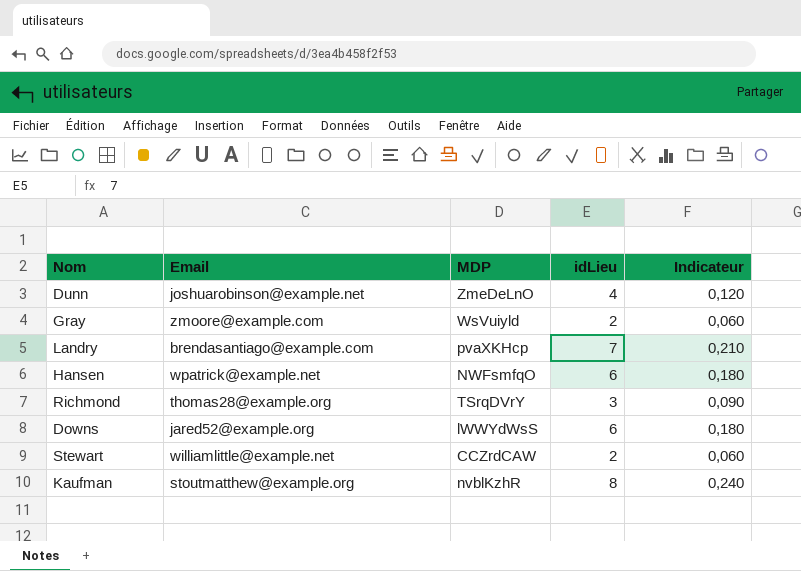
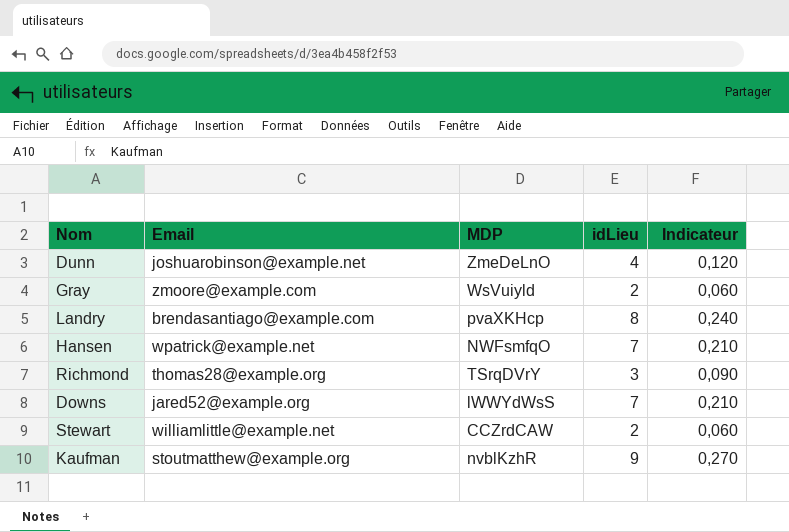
Landry | idLieu: 7 -> 8
Landry | Indicateur: 0,210 -> 0,240
Hansen | idLieu: 6 -> 7
Hansen | Indicateur: 0,180 -> 0,210
Downs | idLieu: 6 -> 7
Downs | Indicateur: 0,180 -> 0,210
Kaufman | idLieu: 8 -> 9
Kaufman | Indicateur: 0,240 -> 0,270

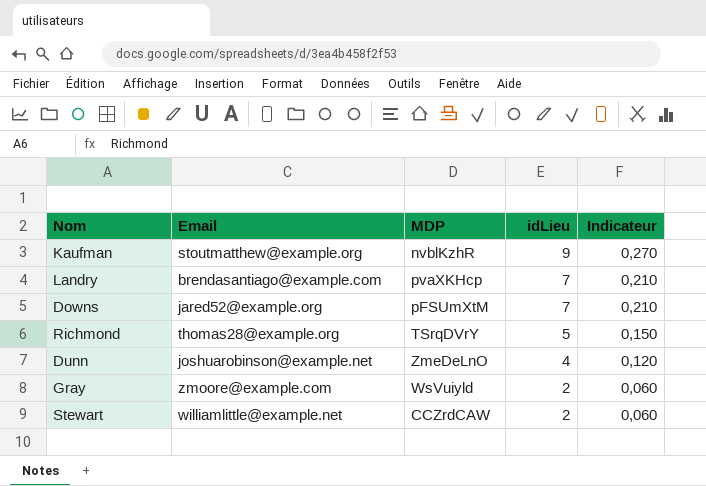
row order: none -> idLieu descending
row Hansen: wpatrick@example.net | NWFsmfqO | 7 | 0,210 -> none
Landry | idLieu: 8 -> 7
Landry | Indicateur: 0,240 -> 0,210
Downs | MDP: lWWYdWsS -> pFSUmXtM
Richmond | idLieu: 3 -> 5
Richmond | Indicateur: 0,090 -> 0,150

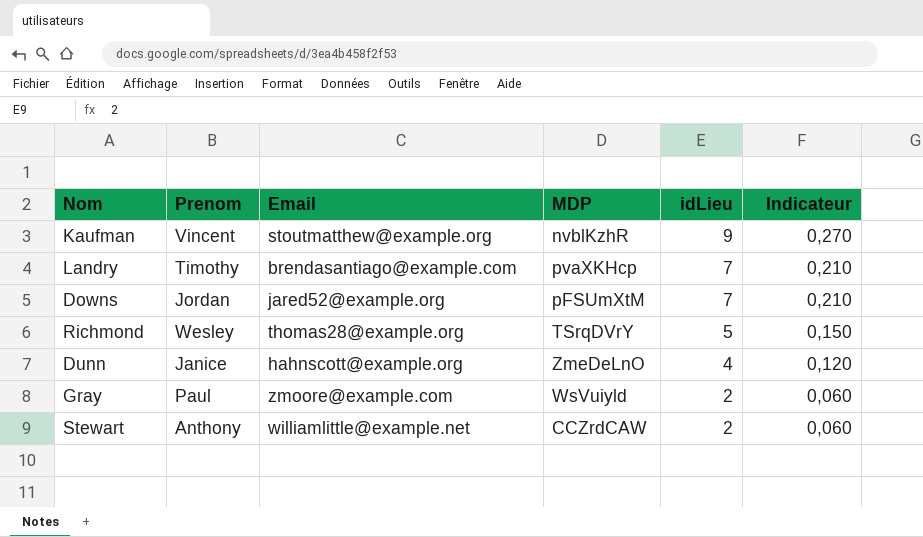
column Prenom | position: none -> 2
Dunn | Email: joshuarobinson@example.net -> hahnscott@example.org

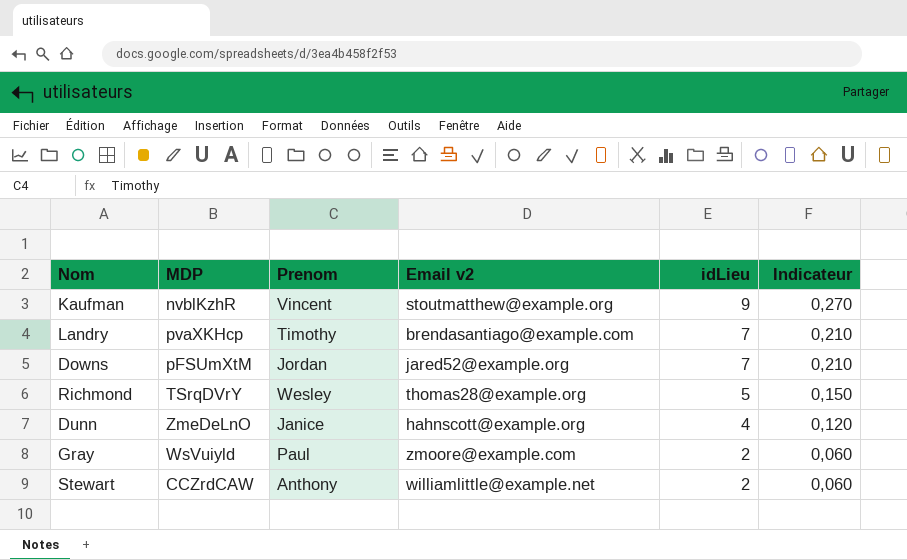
column MDP | position: 4 -> 2
column name: Email -> Email v2

